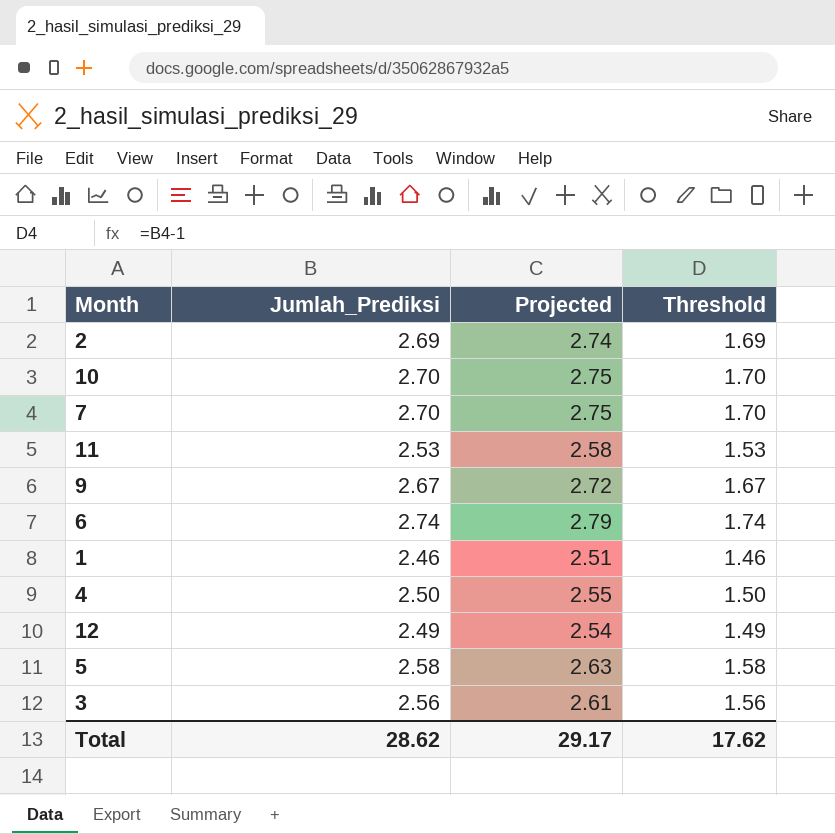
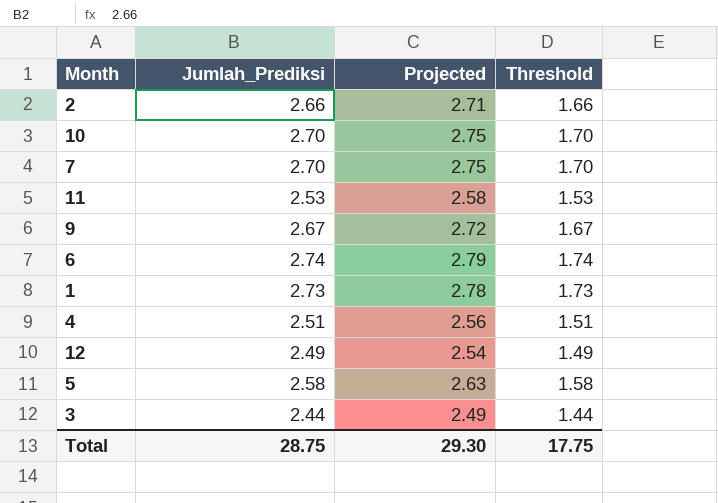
2 | Jumlah_Prediksi: 2.69 -> 2.66
2 | Projected: 2.74 -> 2.71
2 | Threshold: 1.69 -> 1.66
1 | Jumlah_Prediksi: 2.46 -> 2.73
1 | Projected: 2.51 -> 2.78
1 | Threshold: 1.46 -> 1.73
4 | Jumlah_Prediksi: 2.50 -> 2.51
4 | Projected: 2.55 -> 2.56
4 | Threshold: 1.50 -> 1.51
3 | Jumlah_Prediksi: 2.56 -> 2.44
3 | Projected: 2.61 -> 2.49
3 | Threshold: 1.56 -> 1.44
Total | Jumlah_Prediksi: 28.62 -> 28.75
Total | Projected: 29.17 -> 29.30
Total | Threshold: 17.62 -> 17.75

